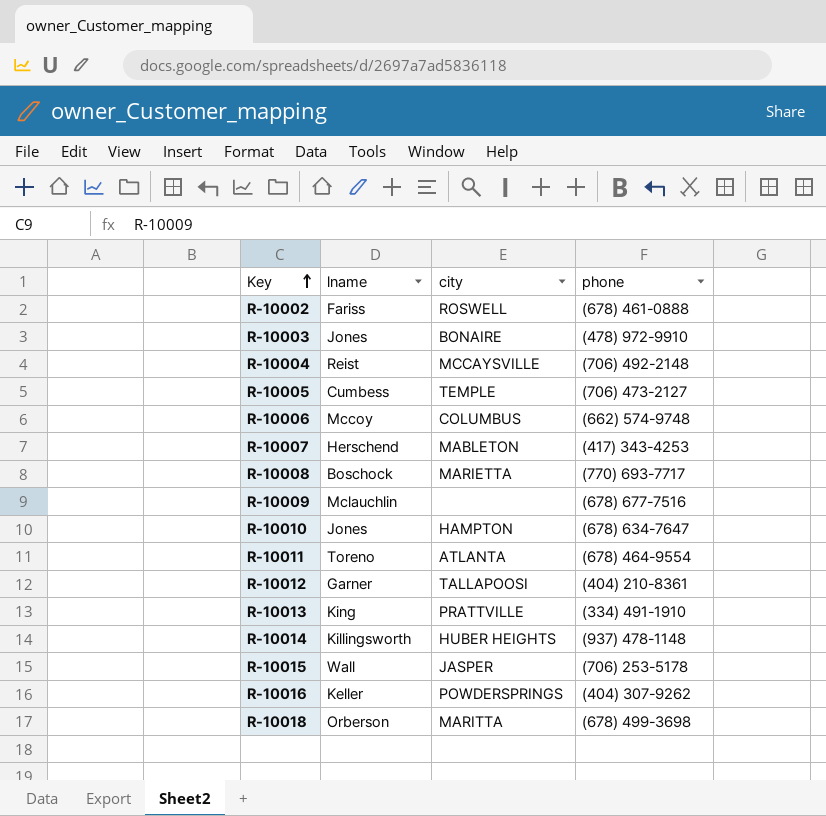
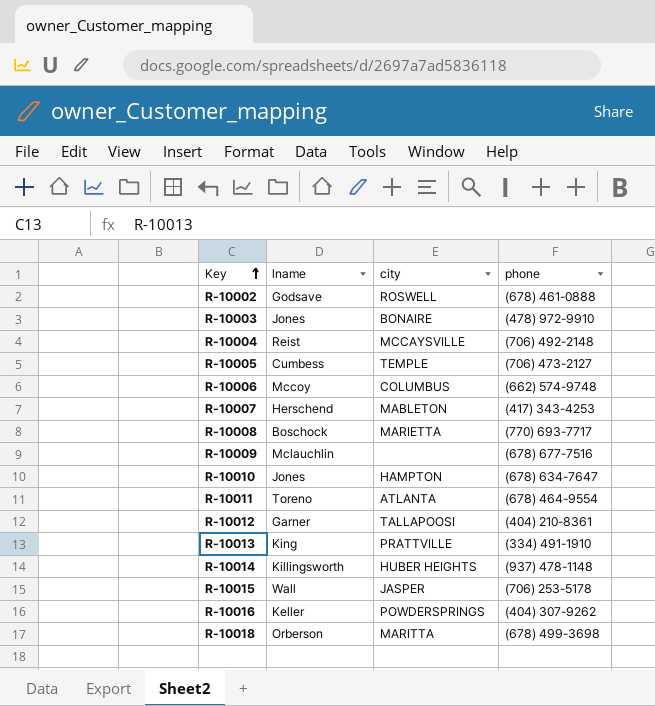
R-10002 | lname: Fariss -> Godsave

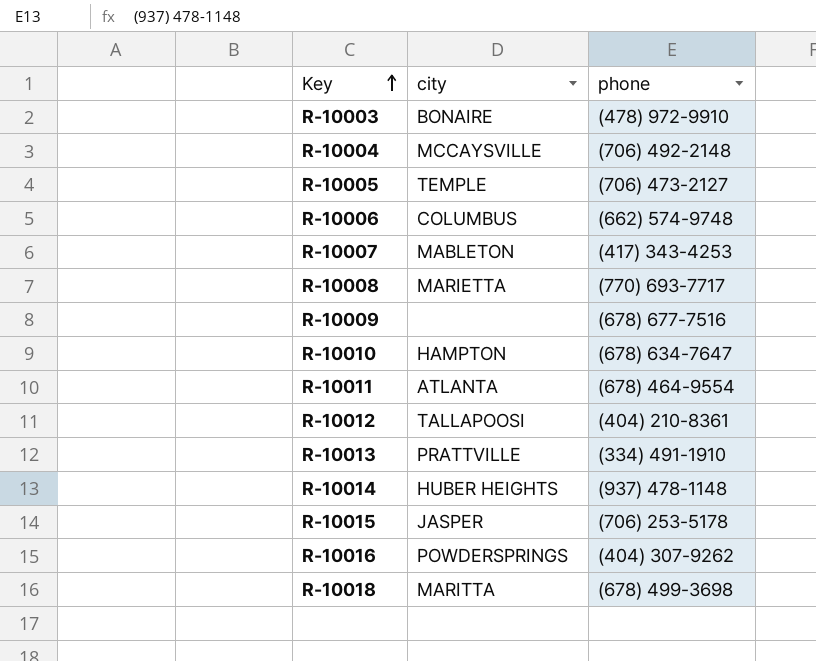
column lname | position: 2 -> none
row R-10002: Godsave | ROSWELL | (678) 461-0888 -> none

